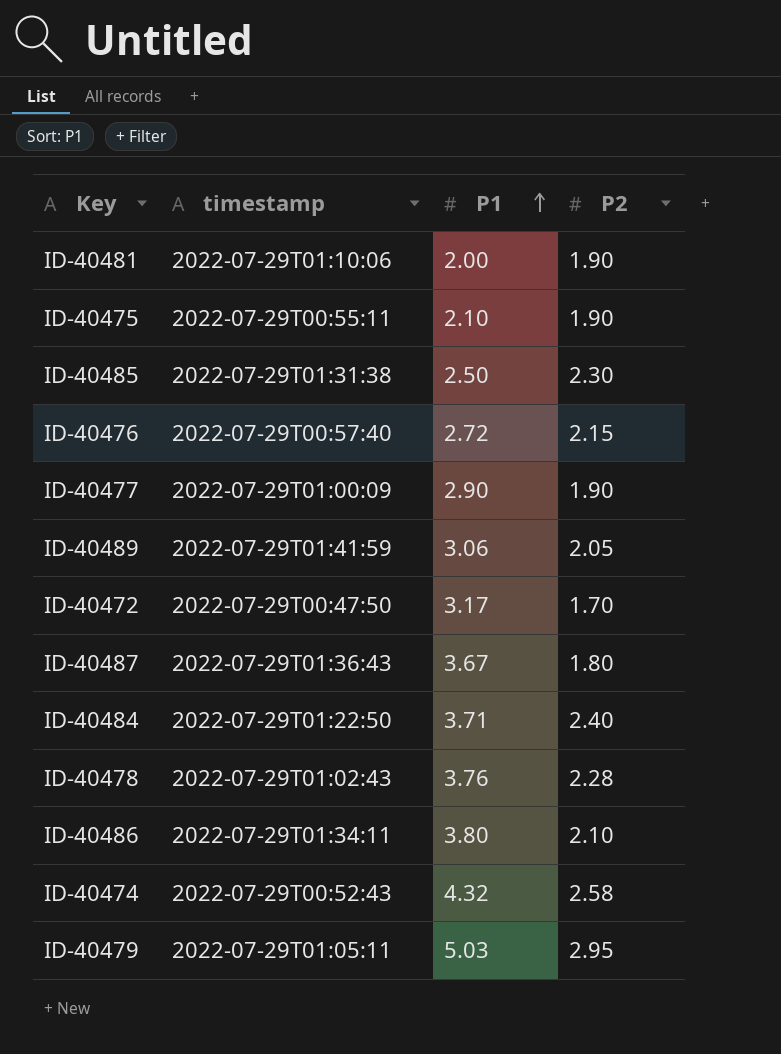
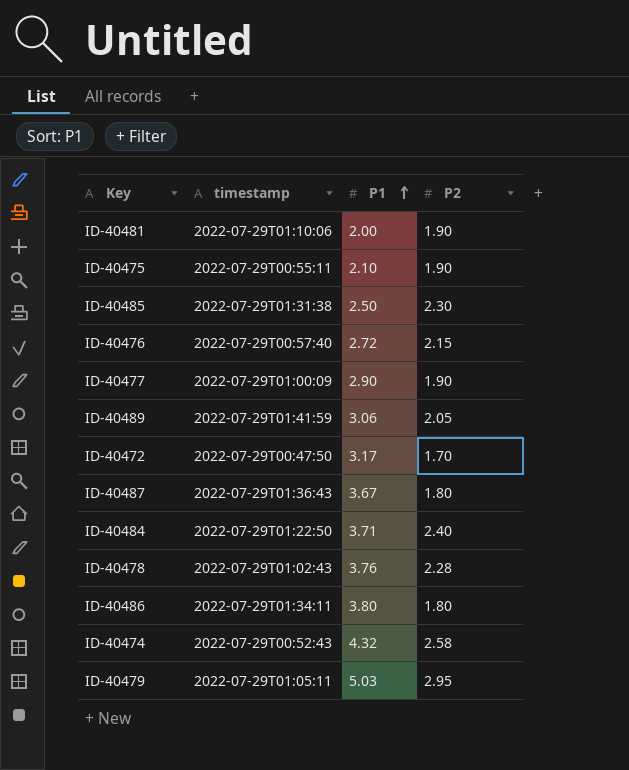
ID-40486 | P2: 2.10 -> 1.80

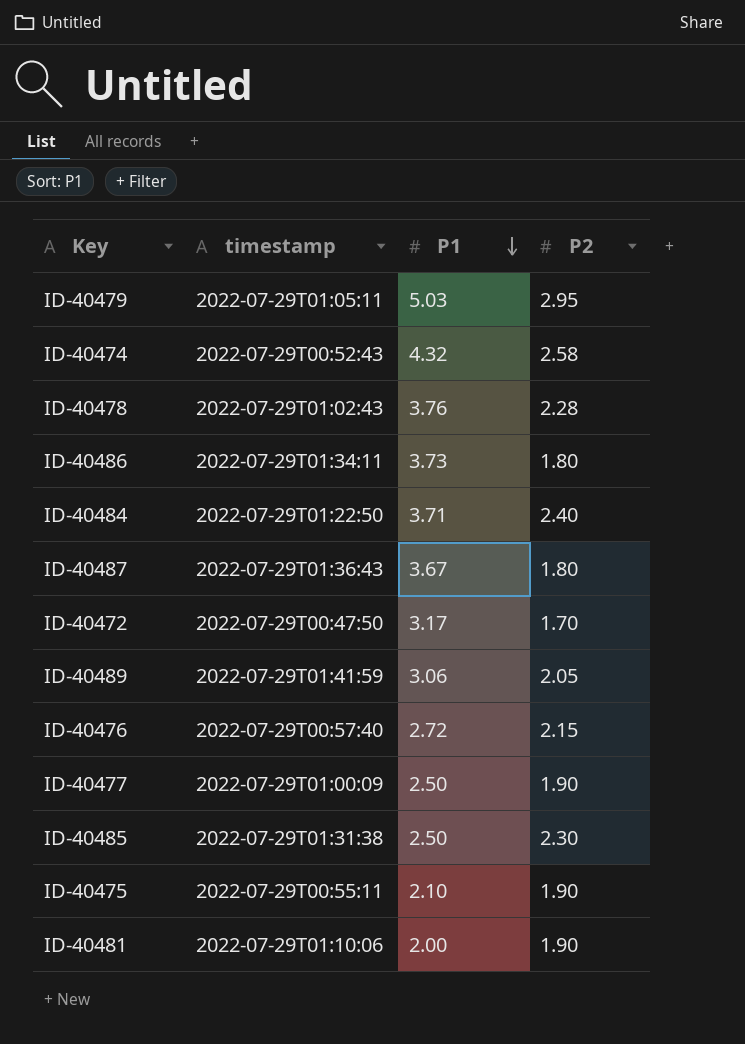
row order: P1 ascending -> P1 descending
ID-40486 | P1: 3.80 -> 3.73
ID-40477 | P1: 2.90 -> 2.50

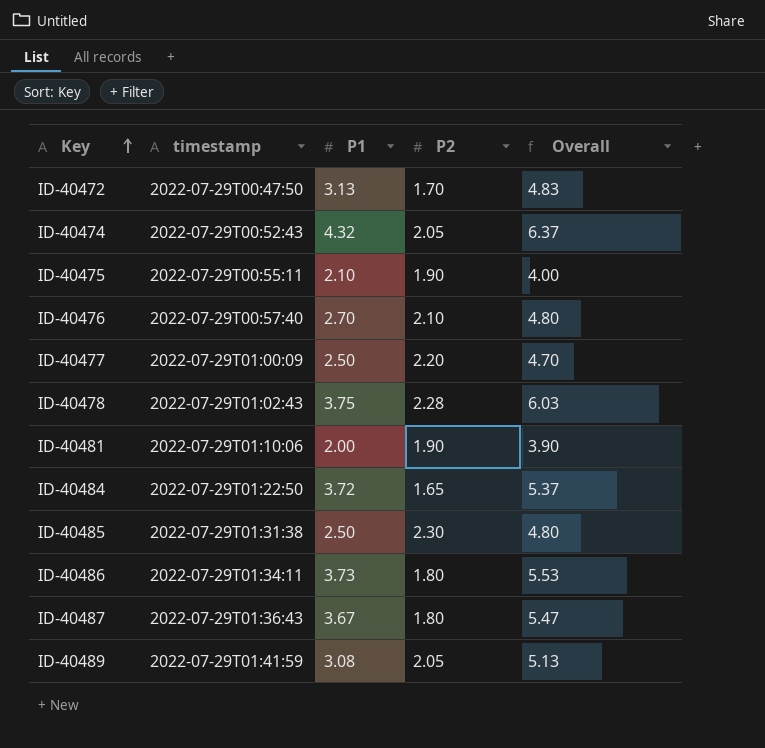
row order: P1 descending -> Key ascending
column Overall | formula: none -> [P1] + [P2]
row ID-40479: 2022-07-29T01:05:11 | 5.03 | 2.95 -> none
ID-40472 | P1: 3.17 -> 3.13
ID-40474 | P2: 2.58 -> 2.05
ID-40476 | P1: 2.72 -> 2.70
ID-40476 | P2: 2.15 -> 2.10
ID-40477 | P2: 1.90 -> 2.20
ID-40478 | P1: 3.76 -> 3.75
ID-40484 | P1: 3.71 -> 3.72
ID-40484 | P2: 2.40 -> 1.65
ID-40489 | P1: 3.06 -> 3.08

